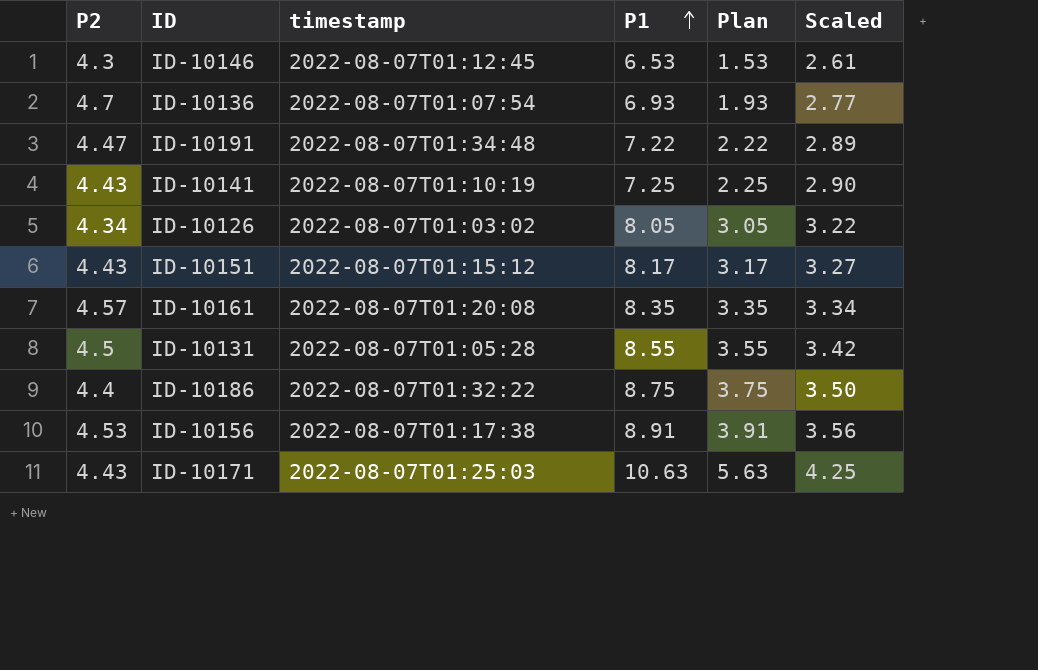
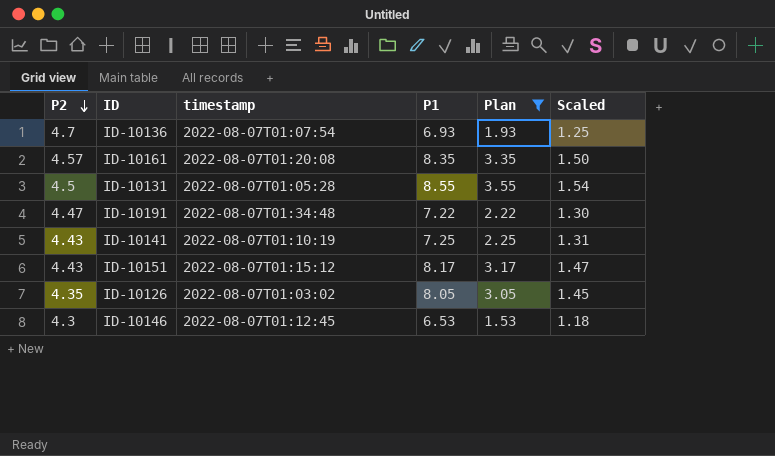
filter: none -> Plan <= 3.55
row order: P1 ascending -> P2 descending
column Scaled | formula: [P1] * 0.4 -> [P1] * 0.18
ID-10126 | P2: 4.34 -> 4.35

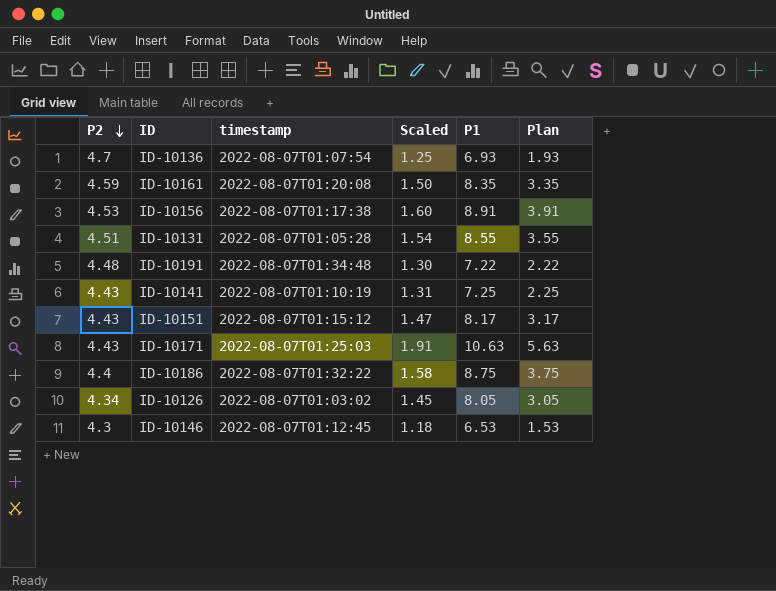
filter: Plan <= 3.55 -> none
column Scaled | position: 6 -> 4
ID-10161 | P2: 4.57 -> 4.59
ID-10131 | P2: 4.5 -> 4.51
ID-10191 | P2: 4.47 -> 4.48
ID-10126 | P2: 4.35 -> 4.34

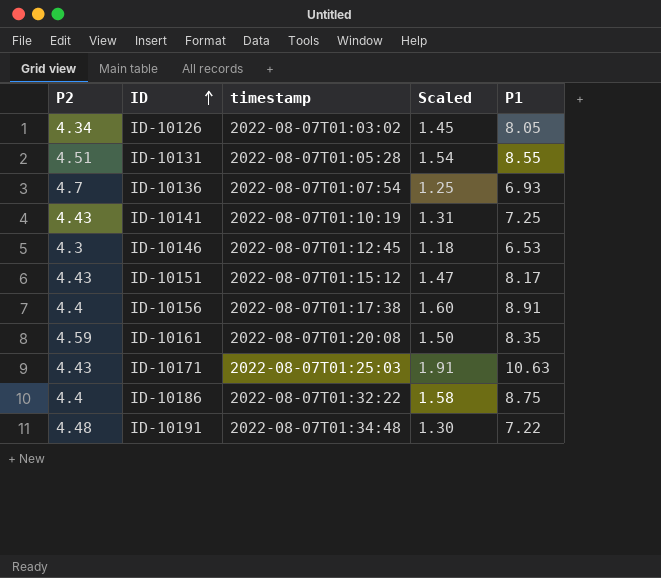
row order: P2 descending -> ID ascending
column Plan | formula: [P1] - 5 -> none
ID-10156 | P2: 4.53 -> 4.4

